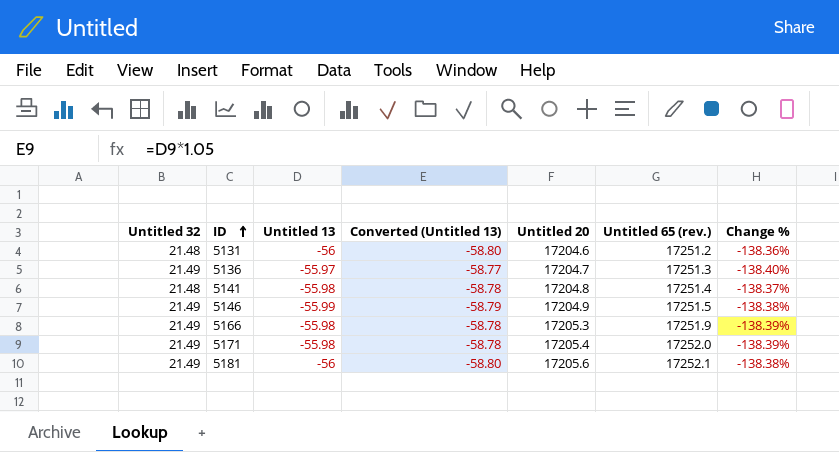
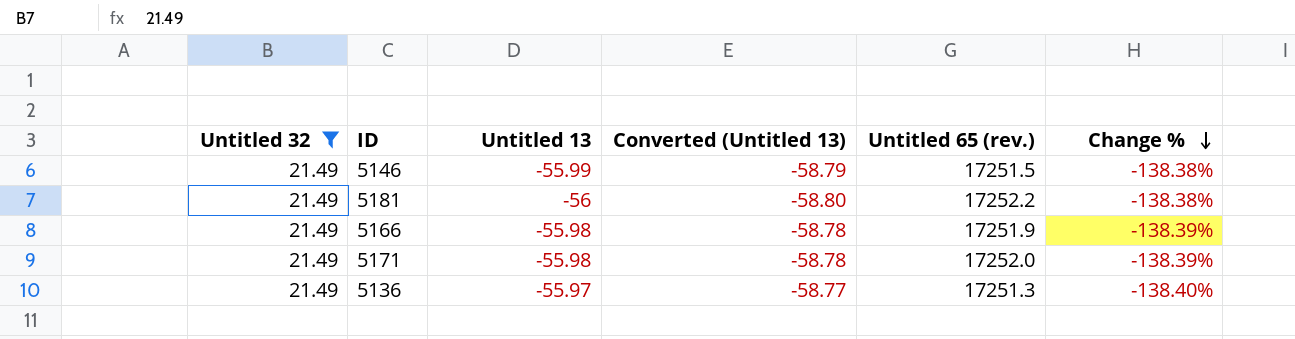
filter: none -> Untitled 32 = 21.49
row order: ID ascending -> Change % descending
column Untitled 20 | position: 5 -> none
5181 | Untitled 65 (rev.): 17252.1 -> 17252.2

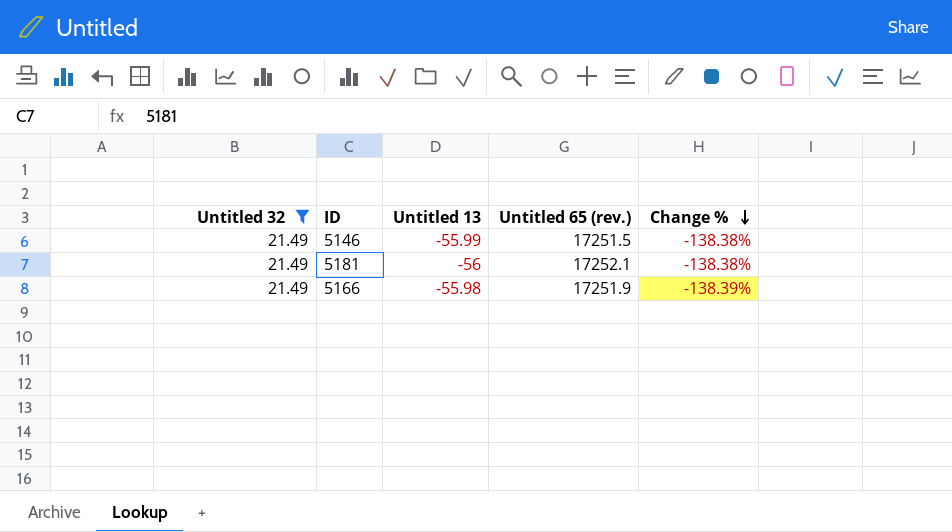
column Converted (Untitled 13) | formula: [Untitled 13] * 1.05 -> none
row 5171: 21.49 | -55.98 | -58.78 | 17252.0 | -138.39% -> none
row 5136: 21.49 | -55.97 | -58.77 | 17251.3 | -138.40% -> none
5181 | Untitled 65 (rev.): 17252.2 -> 17252.1

